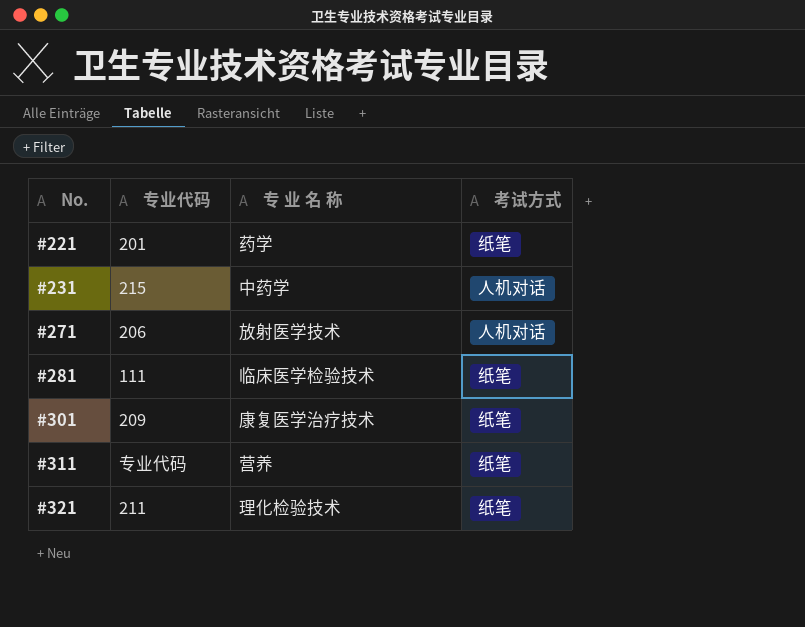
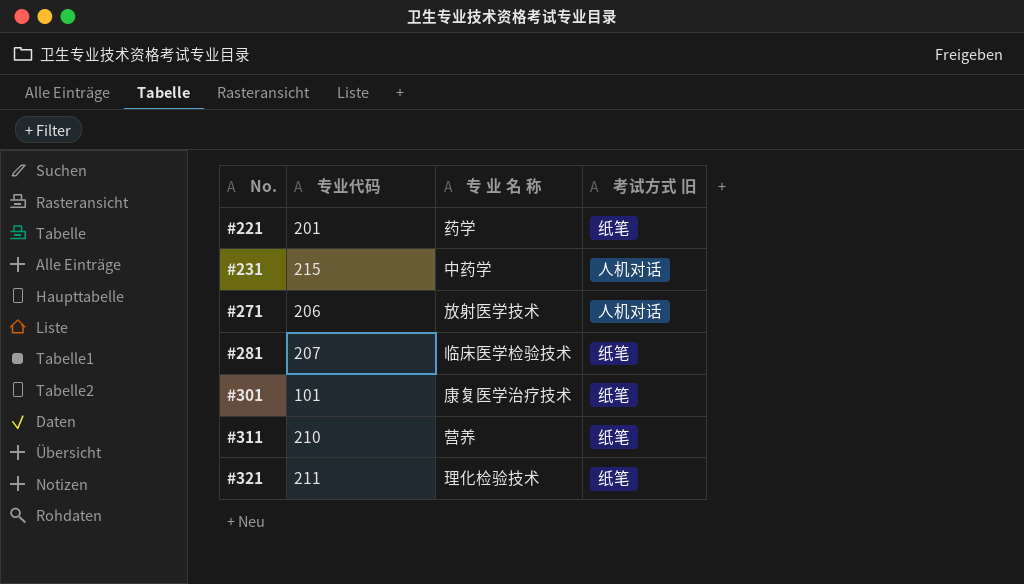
column name: 考试方式 -> 考试方式 旧
#281 | 专业代码: 111 -> 207
#301 | 专业代码: 209 -> 101
#311 | 专业代码: 专业代码 -> 210

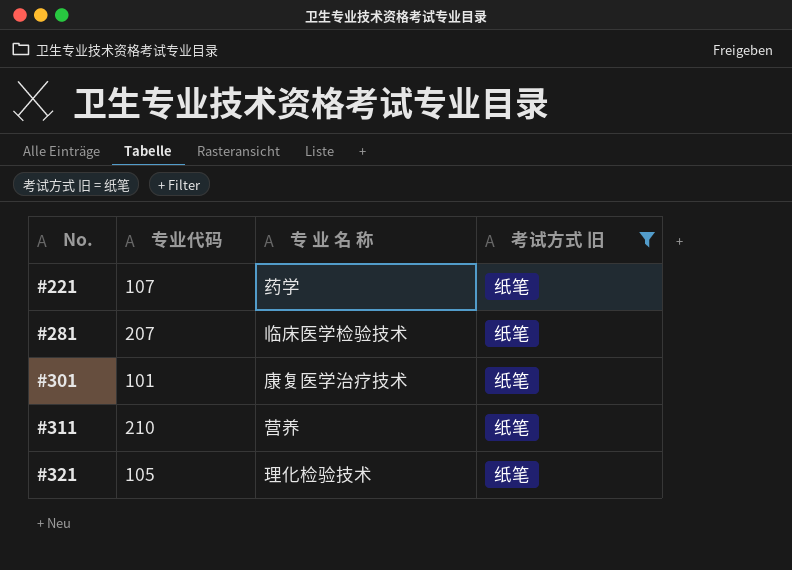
filter: none -> 考试方式 旧 = 纸笔
#221 | 专业代码: 201 -> 107
#321 | 专业代码: 211 -> 105

